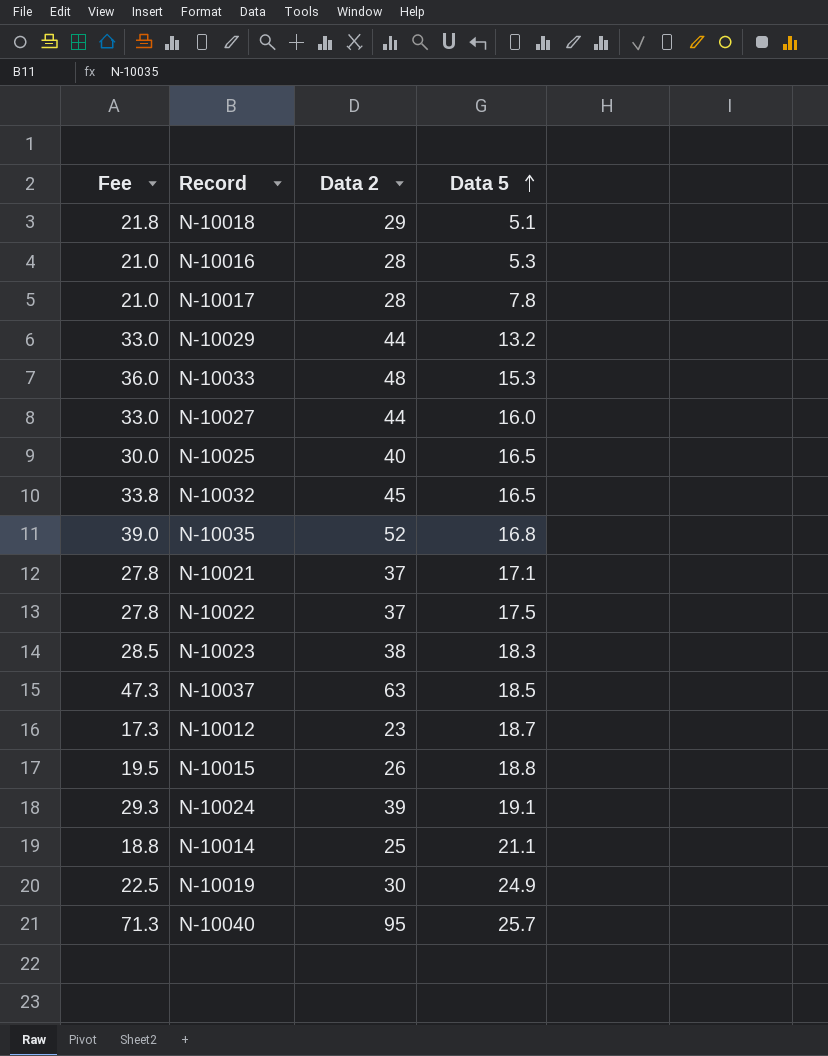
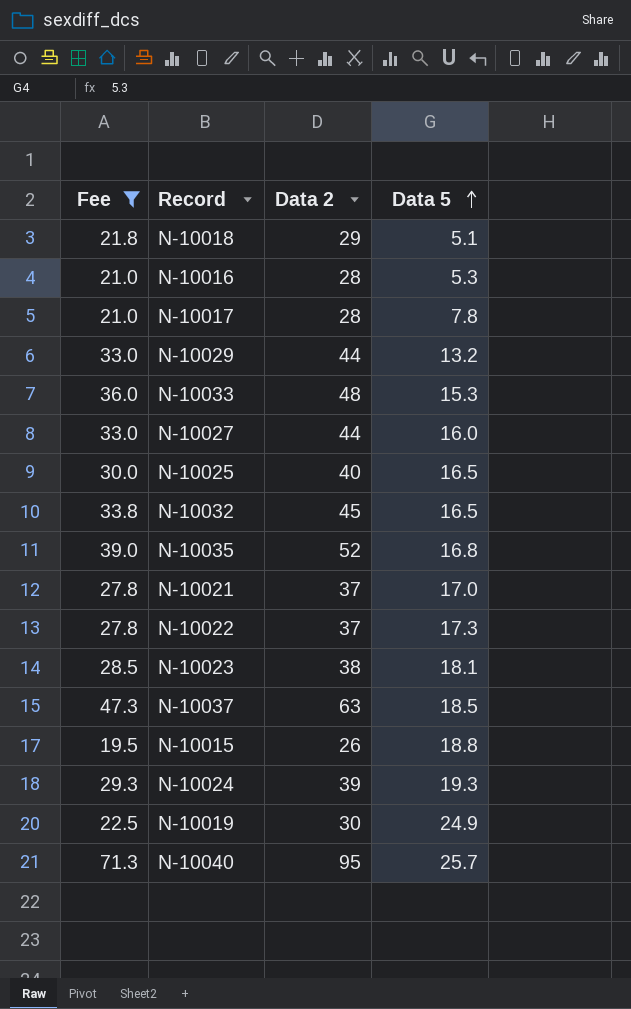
filter: none -> Fee >= 19.5
N-10021 | Data 5: 17.1 -> 17.0
N-10022 | Data 5: 17.5 -> 17.3
N-10023 | Data 5: 18.3 -> 18.1
N-10024 | Data 5: 19.1 -> 19.3

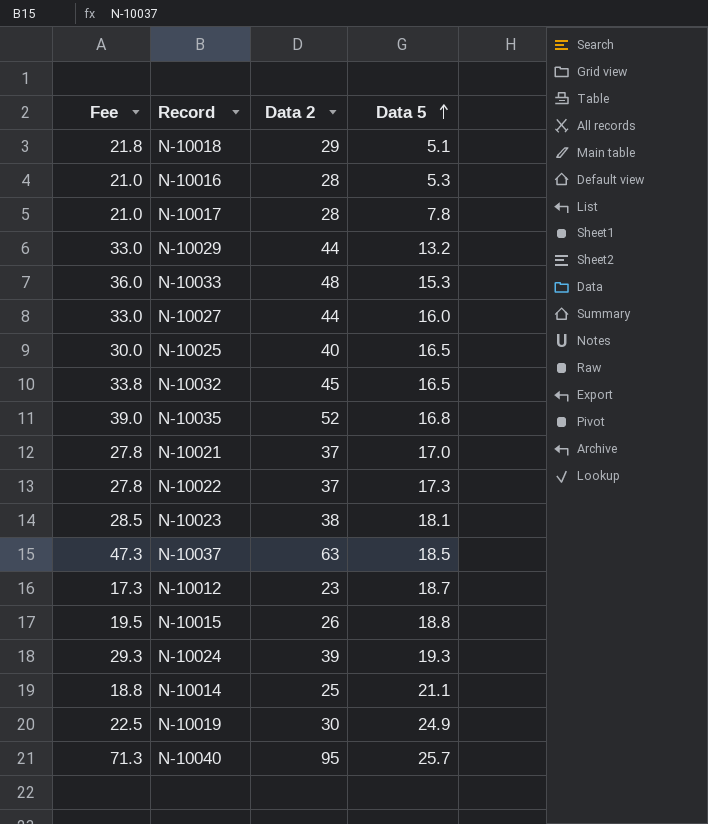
filter: Fee >= 19.5 -> none

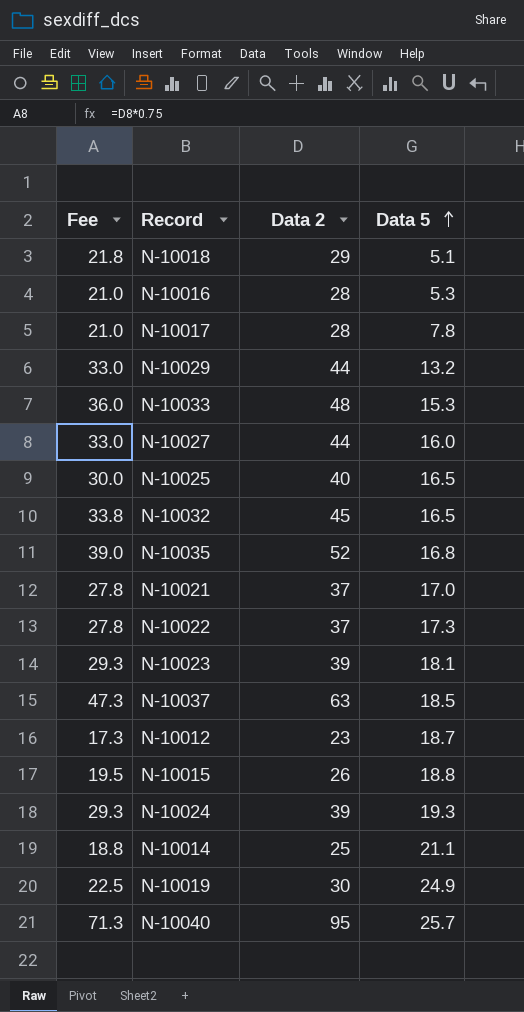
N-10023 | Fee: 28.5 -> 29.3
N-10023 | Data 2: 38 -> 39

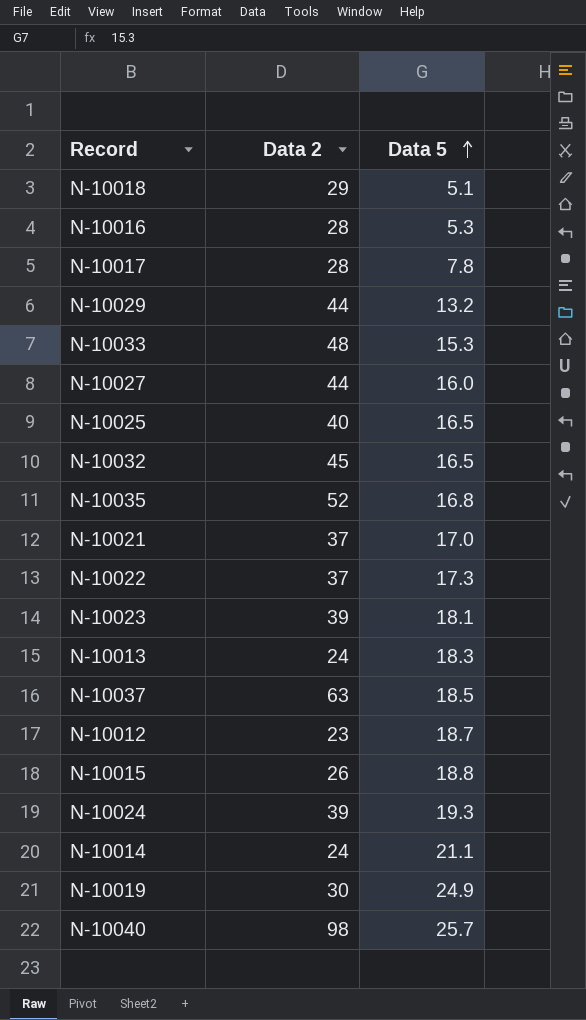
column Fee | formula: [Data 2] * 0.75 -> none
row N-10013: none -> 24 | 18.3
N-10014 | Data 2: 25 -> 24
N-10040 | Data 2: 95 -> 98

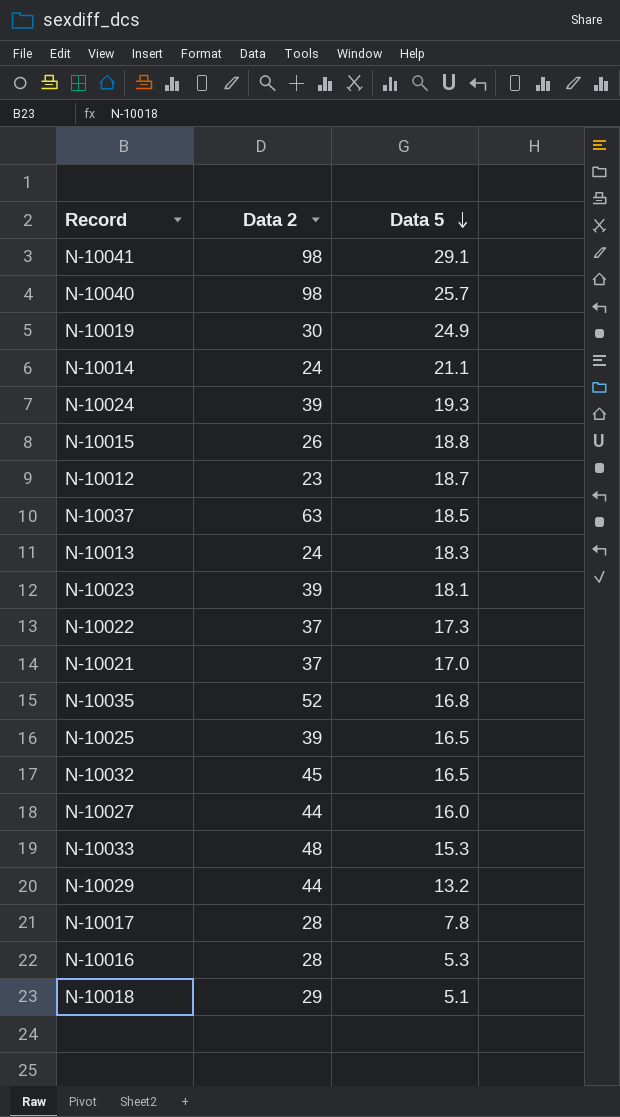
row order: Data 5 ascending -> Data 5 descending
row N-10041: none -> 98 | 29.1
N-10025 | Data 2: 40 -> 39

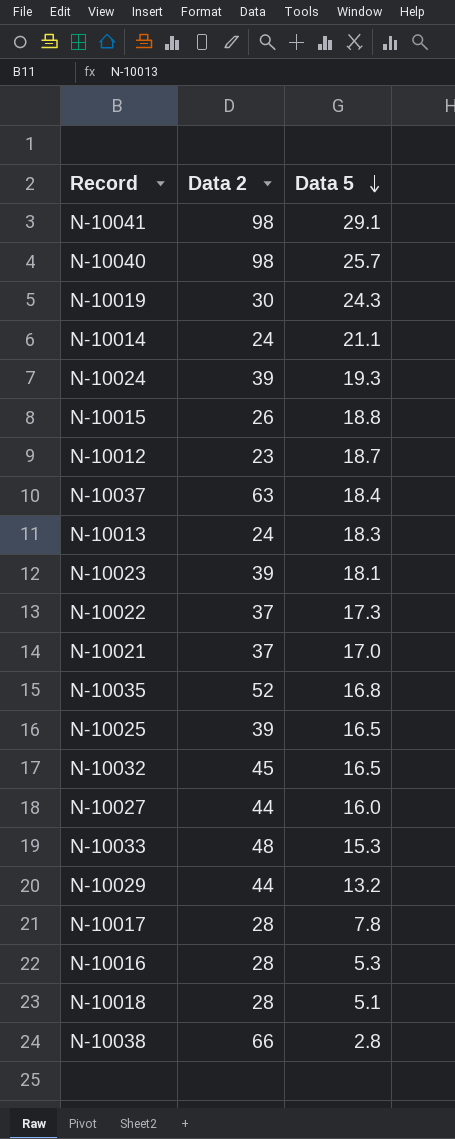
N-10019 | Data 5: 24.9 -> 24.3
N-10037 | Data 5: 18.5 -> 18.4
N-10018 | Data 2: 29 -> 28
row N-10038: none -> 66 | 2.8

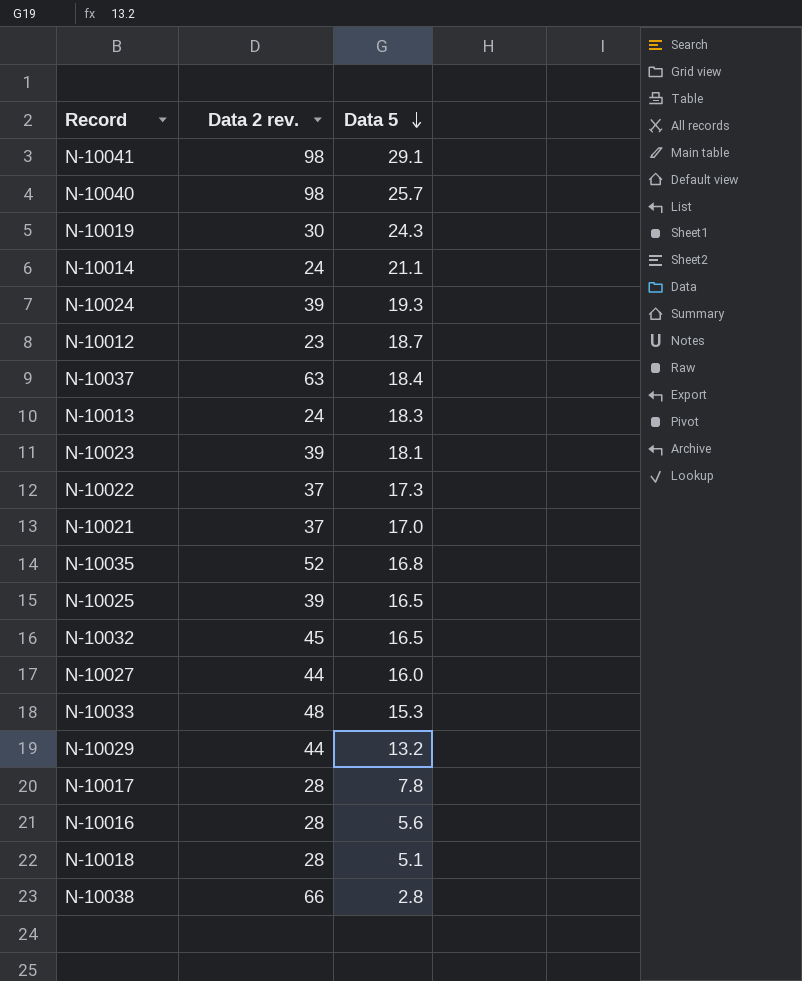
column name: Data 2 -> Data 2 rev.
row N-10015: 26 | 18.8 -> none
N-10016 | Data 5: 5.3 -> 5.6

